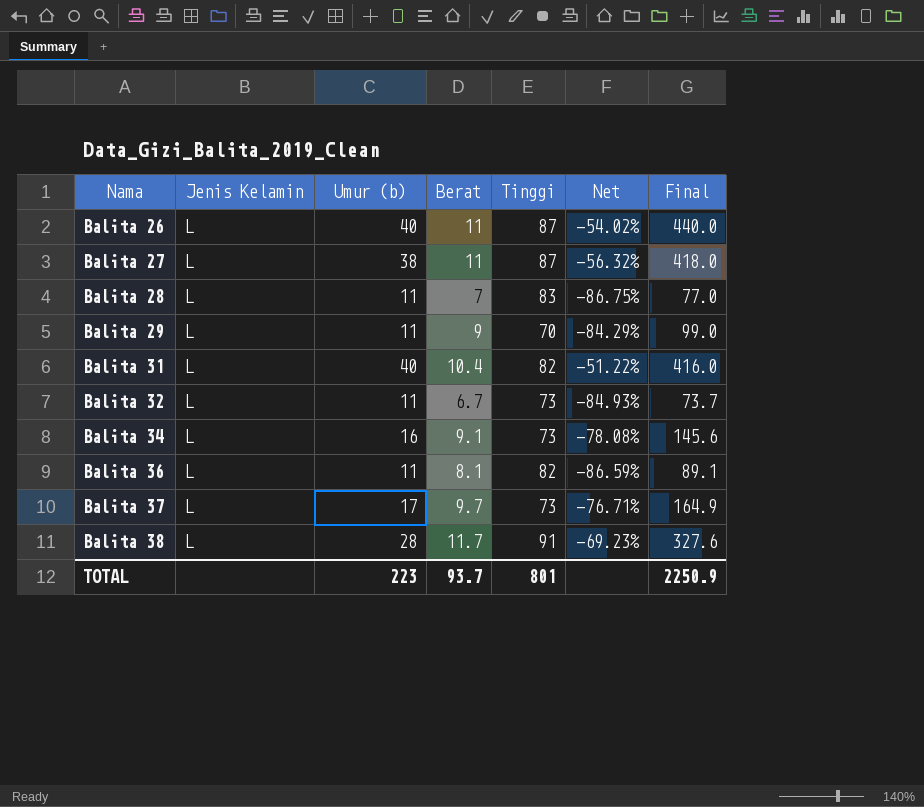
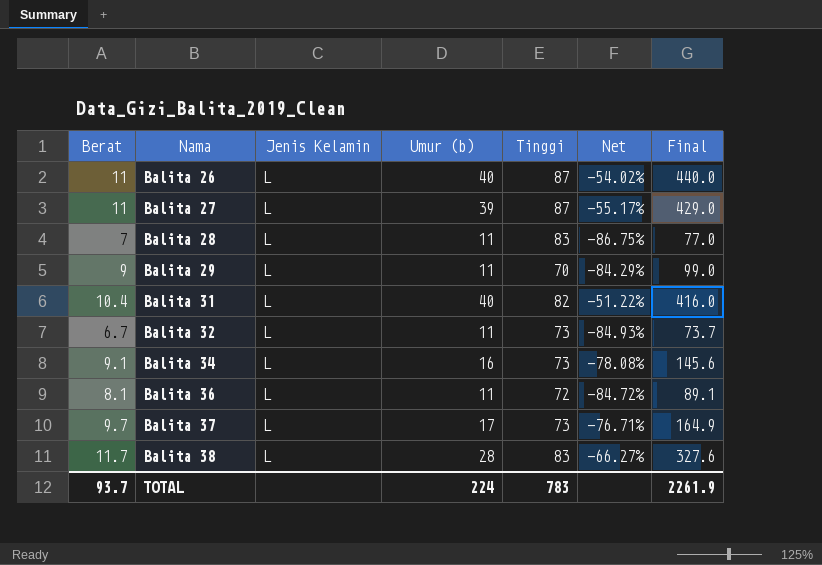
column Berat | position: 4 -> 1
Balita 27 | Umur (b): 38 -> 39
Balita 27 | Net: -56.32% -> -55.17%
Balita 27 | Final: 418.0 -> 429.0
Balita 36 | Tinggi: 82 -> 72
Balita 36 | Net: -86.59% -> -84.72%
Balita 38 | Tinggi: 91 -> 83
Balita 38 | Net: -69.23% -> -66.27%
TOTAL | Umur (b): 223 -> 224
TOTAL | Tinggi: 801 -> 783
TOTAL | Final: 2250.9 -> 2261.9

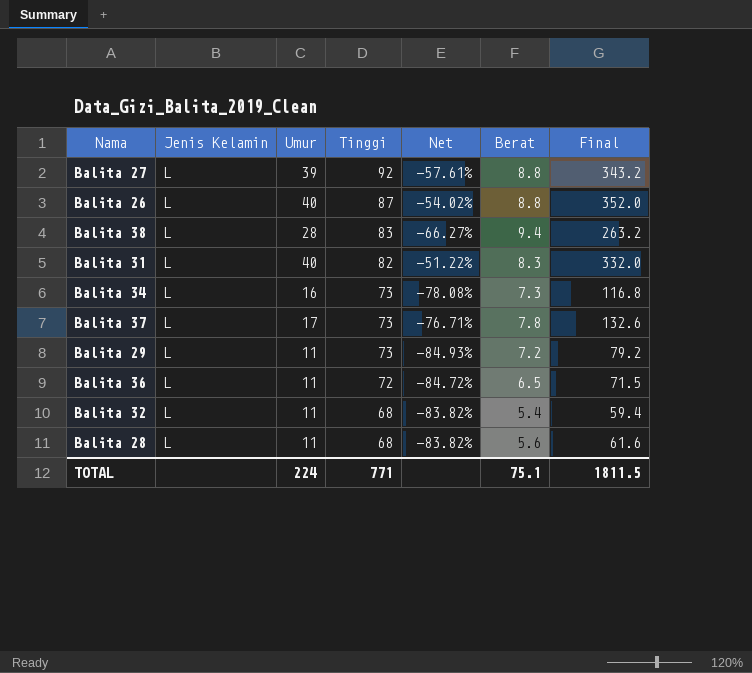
row order: Nama ascending -> Tinggi descending
column name: Umur (b) -> Umur
column Berat | position: 1 -> 6
Balita 27 | Tinggi: 87 -> 92
Balita 27 | Net: -55.17% -> -57.61%
Balita 27 | Berat: 11 -> 8.8
Balita 27 | Final: 429.0 -> 343.2
Balita 26 | Berat: 11 -> 8.8
Balita 26 | Final: 440.0 -> 352.0
Balita 38 | Berat: 11.7 -> 9.4
Balita 38 | Final: 327.6 -> 263.2
Balita 31 | Berat: 10.4 -> 8.3
Balita 31 | Final: 416.0 -> 332.0
Balita 34 | Berat: 9.1 -> 7.3
Balita 34 | Final: 145.6 -> 116.8
Balita 37 | Berat: 9.7 -> 7.8
Balita 37 | Final: 164.9 -> 132.6
Balita 29 | Tinggi: 70 -> 73
Balita 29 | Net: -84.29% -> -84.93%
Balita 29 | Berat: 9 -> 7.2
Balita 29 | Final: 99.0 -> 79.2
Balita 36 | Berat: 8.1 -> 6.5
Balita 36 | Final: 89.1 -> 71.5
Balita 32 | Tinggi: 73 -> 68
Balita 32 | Net: -84.93% -> -83.82%
Balita 32 | Berat: 6.7 -> 5.4
Balita 32 | Final: 73.7 -> 59.4
Balita 28 | Tinggi: 83 -> 68
Balita 28 | Net: -86.75% -> -83.82%
Balita 28 | Berat: 7 -> 5.6
Balita 28 | Final: 77.0 -> 61.6
TOTAL | Tinggi: 783 -> 771
TOTAL | Berat: 93.7 -> 75.1
TOTAL | Final: 2261.9 -> 1811.5

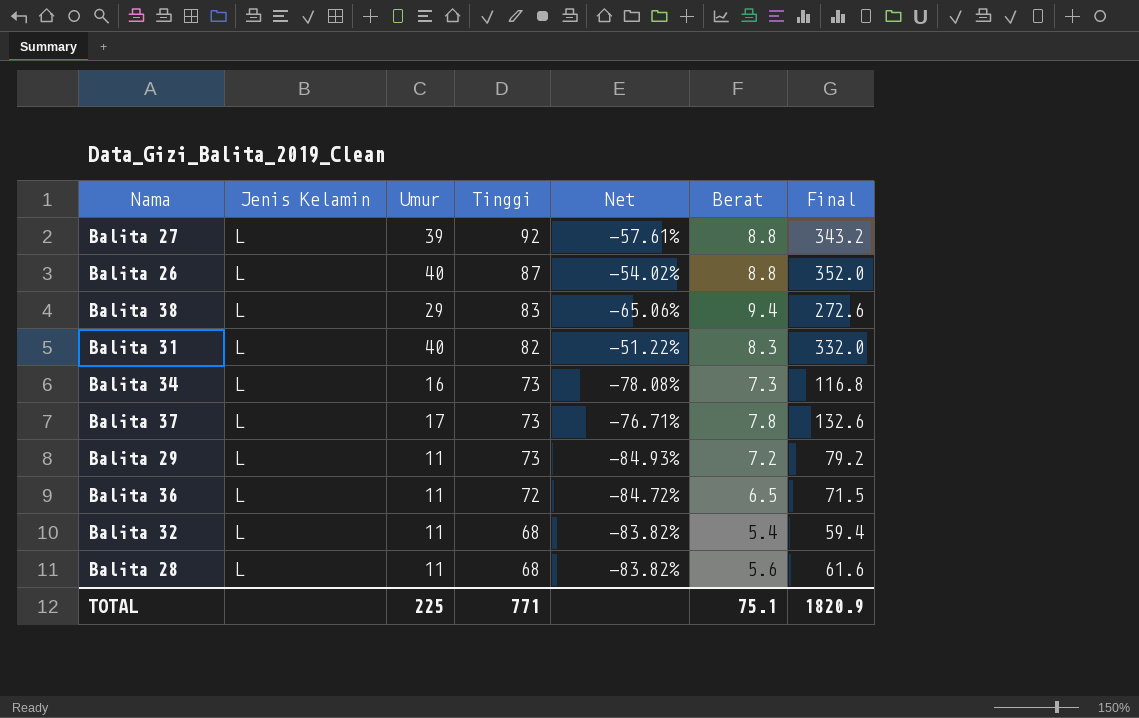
Balita 38 | Umur: 28 -> 29
Balita 38 | Net: -66.27% -> -65.06%
Balita 38 | Final: 263.2 -> 272.6
TOTAL | Umur: 224 -> 225
TOTAL | Final: 1811.5 -> 1820.9

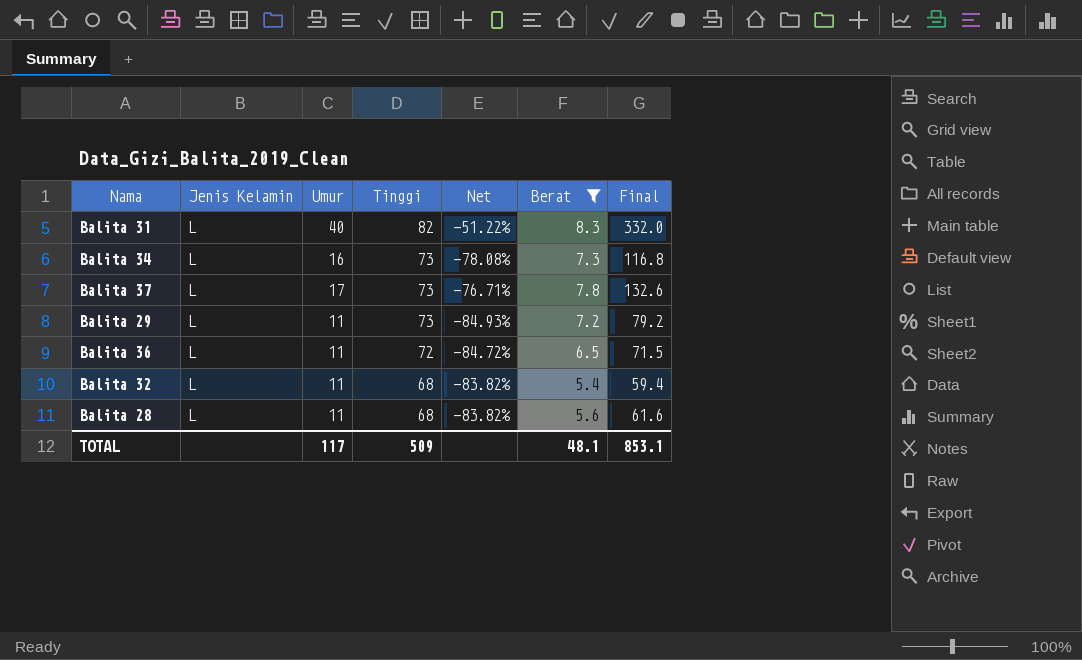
filter: none -> Berat <= 8.3
TOTAL | Umur: 225 -> 117
TOTAL | Tinggi: 771 -> 509
TOTAL | Berat: 75.1 -> 48.1
TOTAL | Final: 1820.9 -> 853.1

